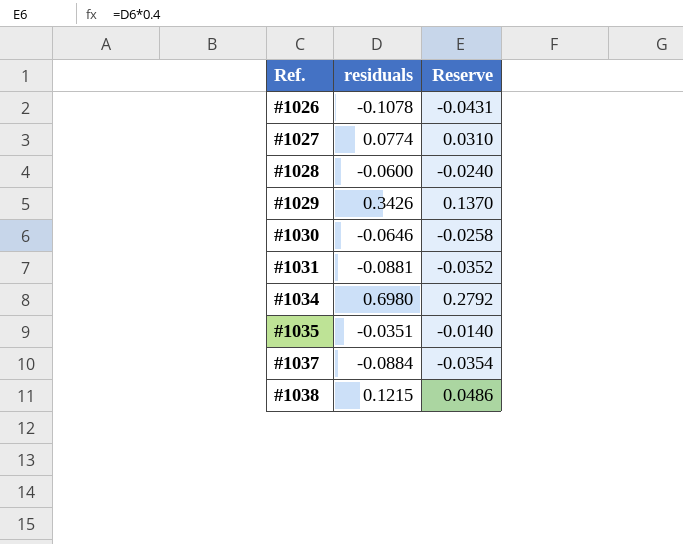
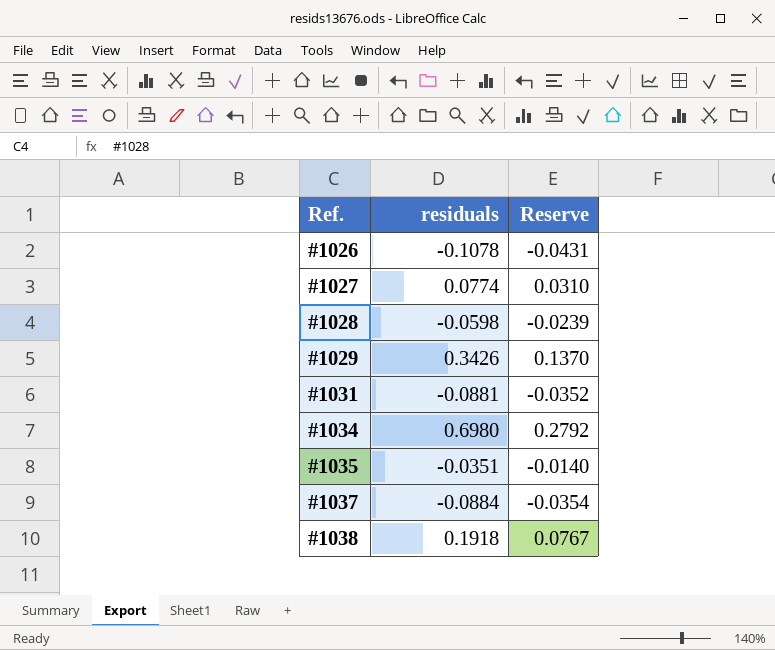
row #1030: -0.0646 | -0.0258 -> none
#1028 | residuals: -0.0600 -> -0.0598
#1028 | Reserve: -0.0240 -> -0.0239
#1038 | residuals: 0.1215 -> 0.1918
#1038 | Reserve: 0.0486 -> 0.0767

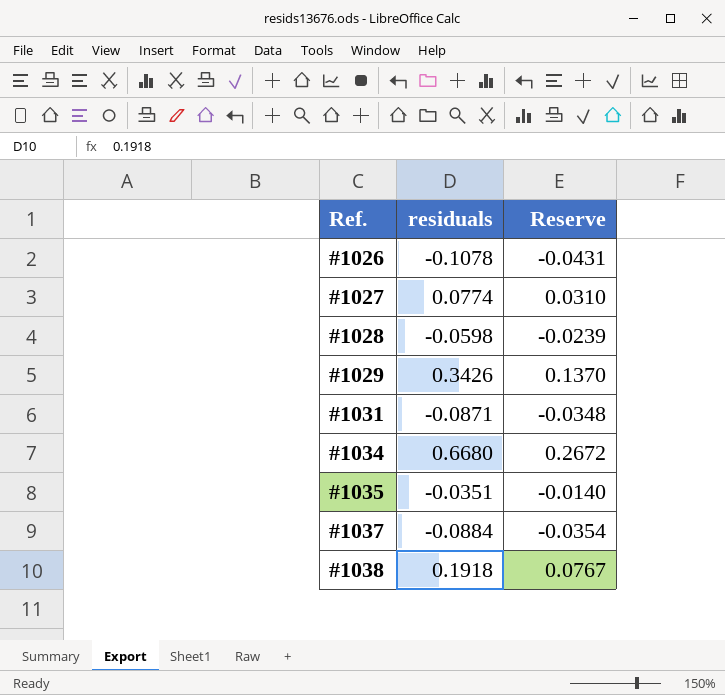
#1031 | residuals: -0.0881 -> -0.0871
#1031 | Reserve: -0.0352 -> -0.0348
#1034 | residuals: 0.6980 -> 0.6680
#1034 | Reserve: 0.2792 -> 0.2672

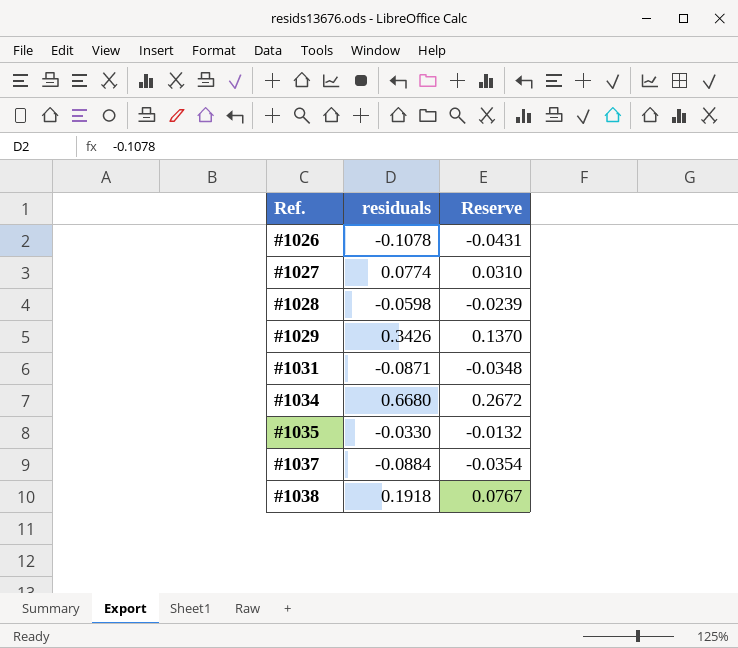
#1035 | residuals: -0.0351 -> -0.0330
#1035 | Reserve: -0.0140 -> -0.0132

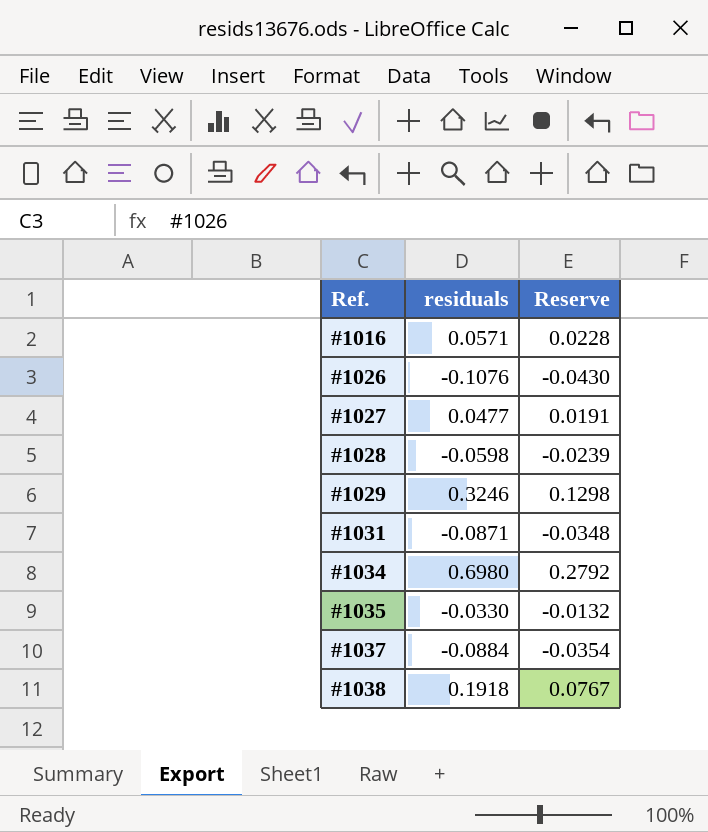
row #1016: none -> 0.0571 | 0.0228
#1026 | residuals: -0.1078 -> -0.1076
#1026 | Reserve: -0.0431 -> -0.0430
#1027 | residuals: 0.0774 -> 0.0477
#1027 | Reserve: 0.0310 -> 0.0191
#1029 | residuals: 0.3426 -> 0.3246
#1029 | Reserve: 0.1370 -> 0.1298
#1034 | residuals: 0.6680 -> 0.6980
#1034 | Reserve: 0.2672 -> 0.2792

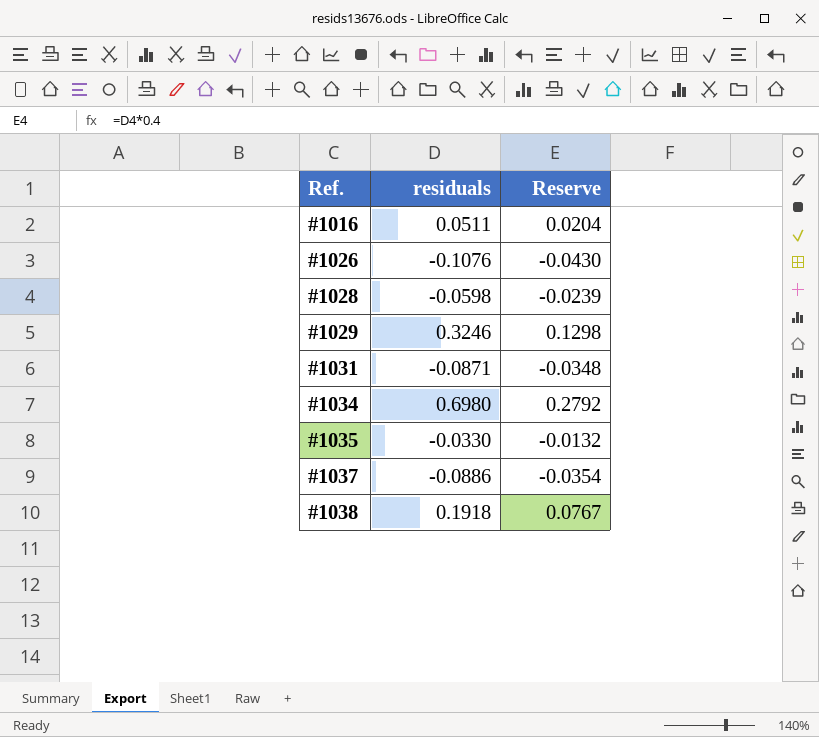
row #1027: 0.0477 | 0.0191 -> none
#1016 | residuals: 0.0571 -> 0.0511
#1016 | Reserve: 0.0228 -> 0.0204
#1037 | residuals: -0.0884 -> -0.0886

